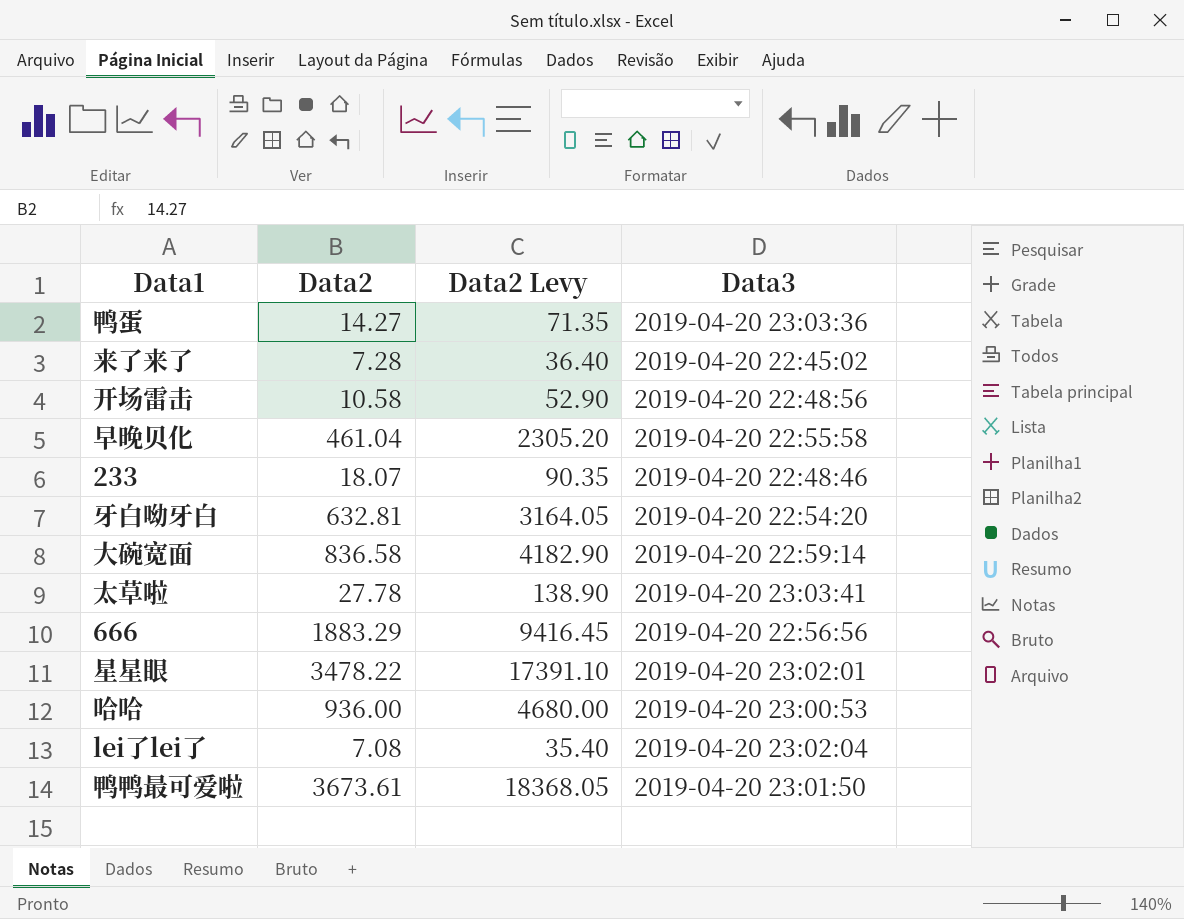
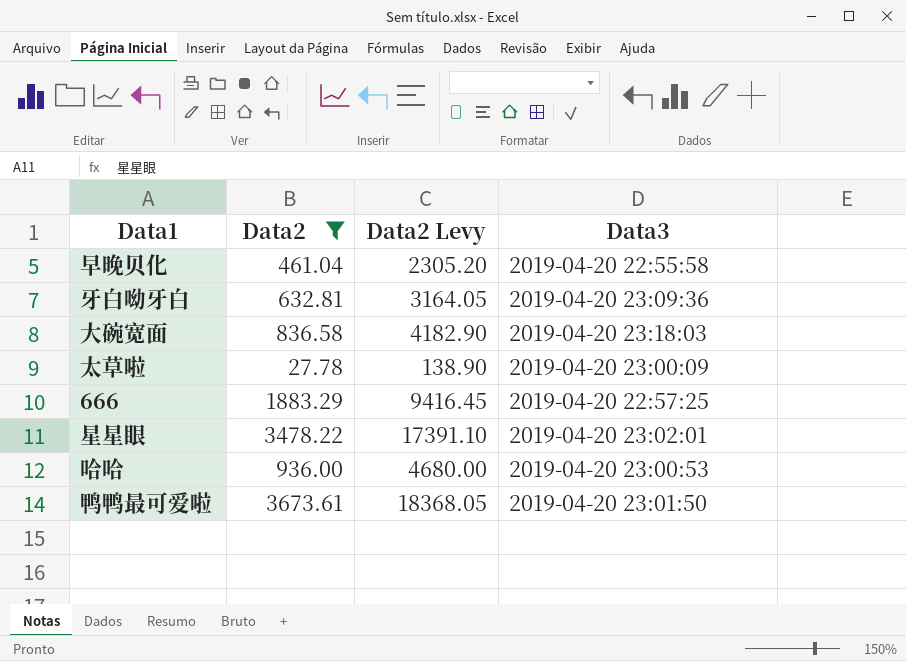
filter: none -> Data2 >= 27.78
牙白呦牙白 | Data3: 2019-04-20 22:54:20 -> 2019-04-20 23:09:36
大碗宽面 | Data3: 2019-04-20 22:59:14 -> 2019-04-20 23:18:03
太草啦 | Data3: 2019-04-20 23:03:41 -> 2019-04-20 23:00:09
666 | Data3: 2019-04-20 22:56:56 -> 2019-04-20 22:57:25

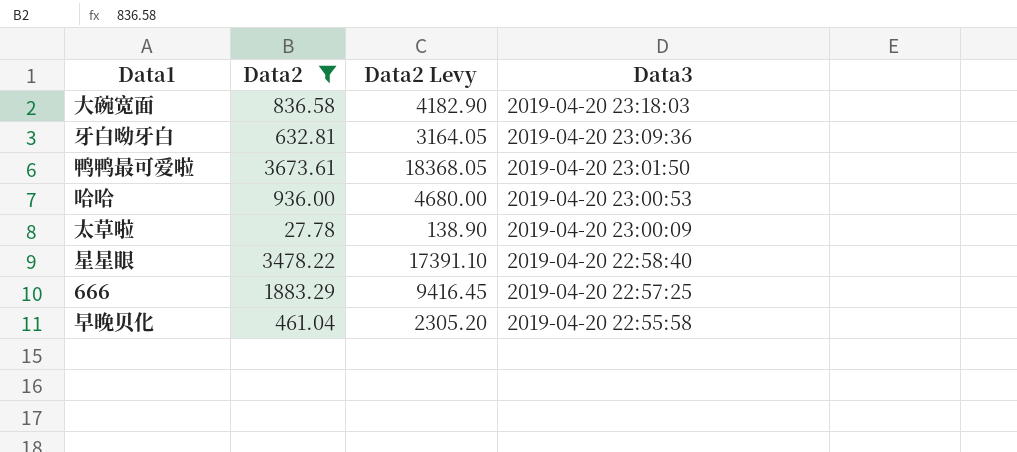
row order: none -> Data3 descending
星星眼 | Data3: 2019-04-20 23:02:01 -> 2019-04-20 22:58:40

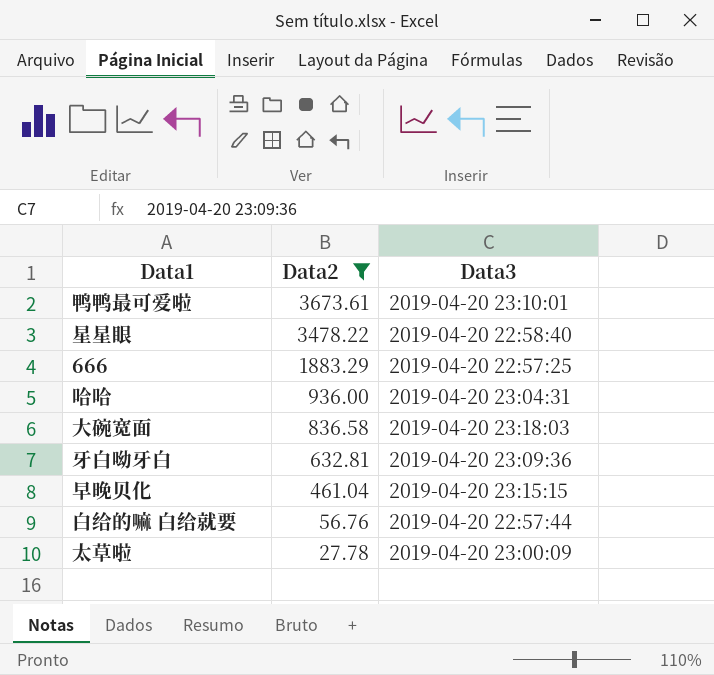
row order: Data3 descending -> Data2 descending
column Data2 Levy | formula: [Data2] * 5 -> none
鸭鸭最可爱啦 | Data3: 2019-04-20 23:01:50 -> 2019-04-20 23:10:01
哈哈 | Data3: 2019-04-20 23:00:53 -> 2019-04-20 23:04:31
早晚贝化 | Data3: 2019-04-20 22:55:58 -> 2019-04-20 23:15:15
row 白给的嘛 白给就要: none -> 56.76 | 2019-04-20 22:57:44

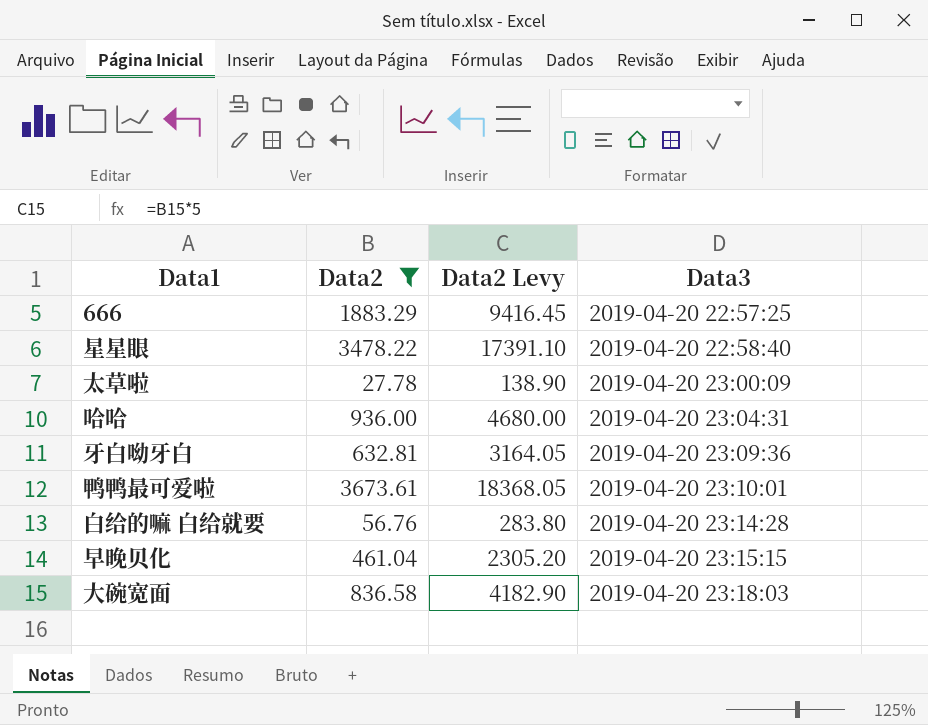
row order: Data2 descending -> Data3 ascending
column Data2 Levy | formula: none -> [Data2] * 5
白给的嘛 白给就要 | Data3: 2019-04-20 22:57:44 -> 2019-04-20 23:14:28

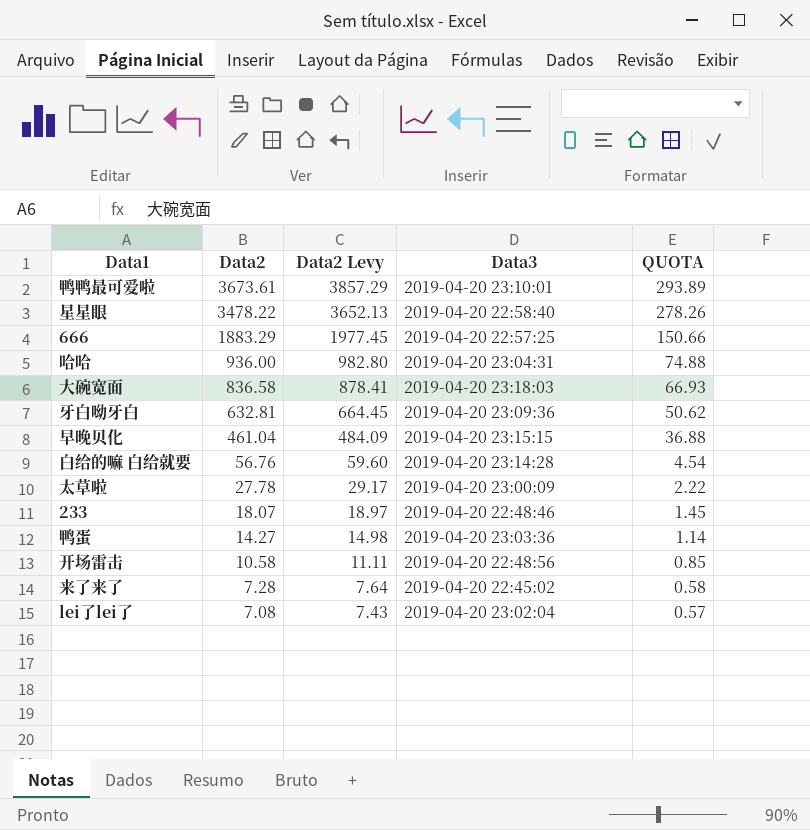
filter: Data2 >= 27.78 -> none
row order: Data3 ascending -> Data2 descending
column Data2 Levy | formula: [Data2] * 5 -> [Data2] * 1.05
column QUOTA | formula: none -> [Data2] * 0.08

